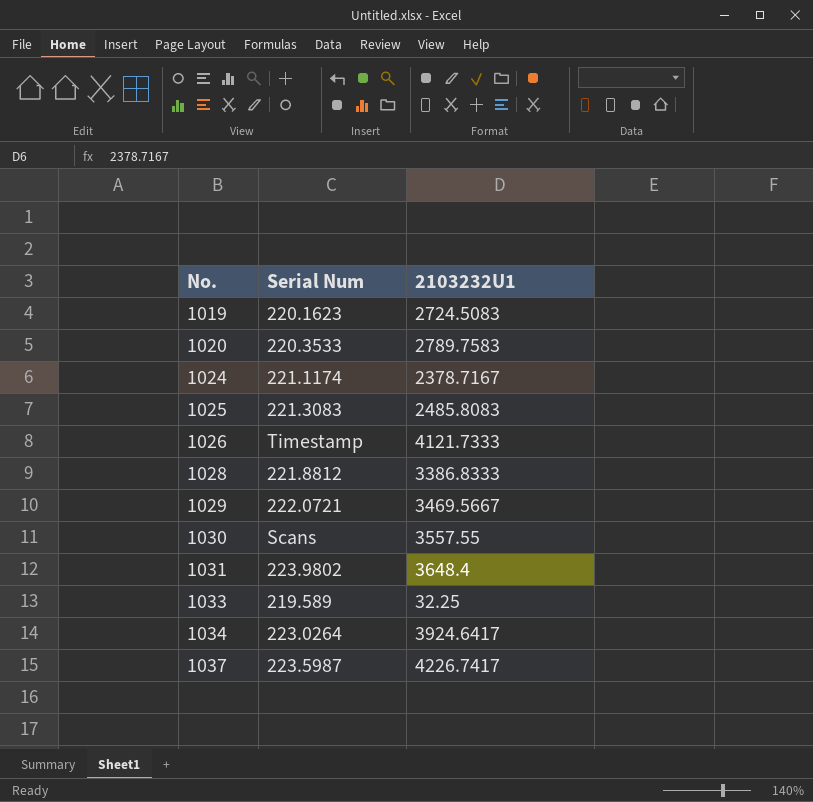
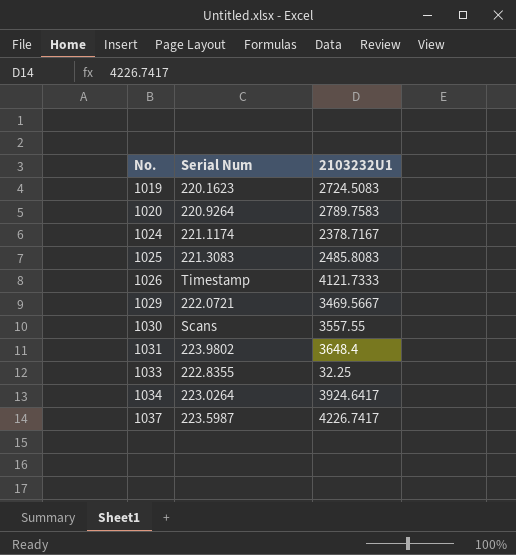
row 1028: 221.8812 | 3386.8333 -> none
1020 | Serial Num: 220.3533 -> 220.9264
1033 | Serial Num: 219.589 -> 222.8355

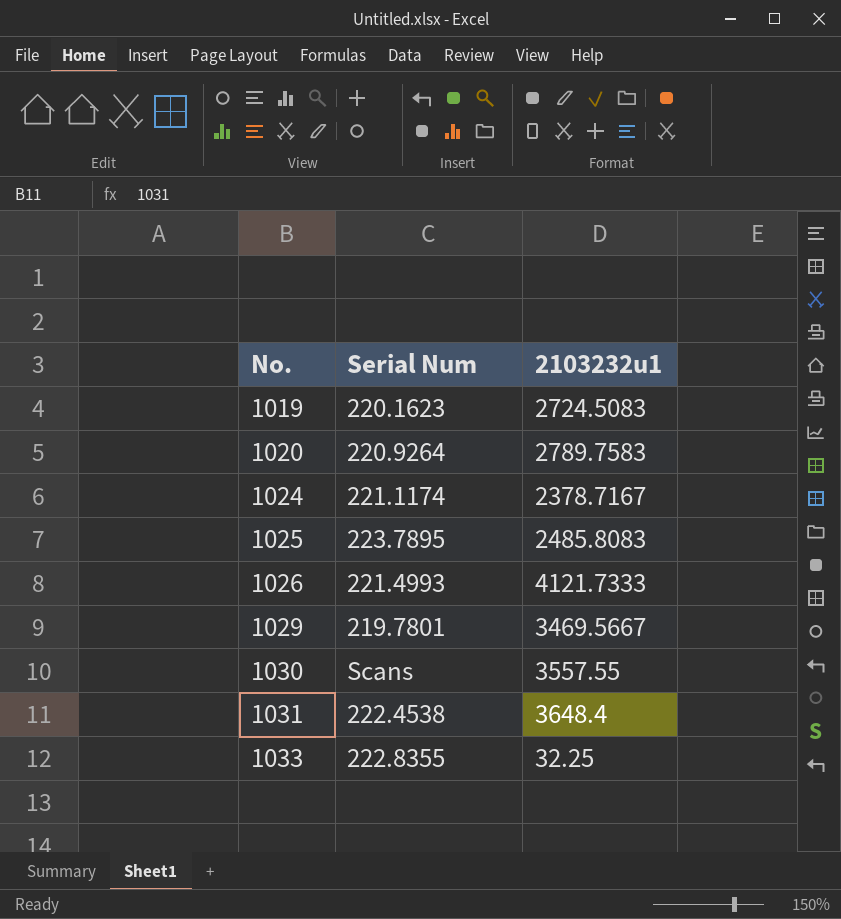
column name: 2103232U1 -> 2103232u1
row 1034: 223.0264 | 3924.6417 -> none
row 1037: 223.5987 | 4226.7417 -> none
1025 | Serial Num: 221.3083 -> 223.7895
1026 | Serial Num: Timestamp -> 221.4993
1029 | Serial Num: 222.0721 -> 219.7801
1031 | Serial Num: 223.9802 -> 222.4538

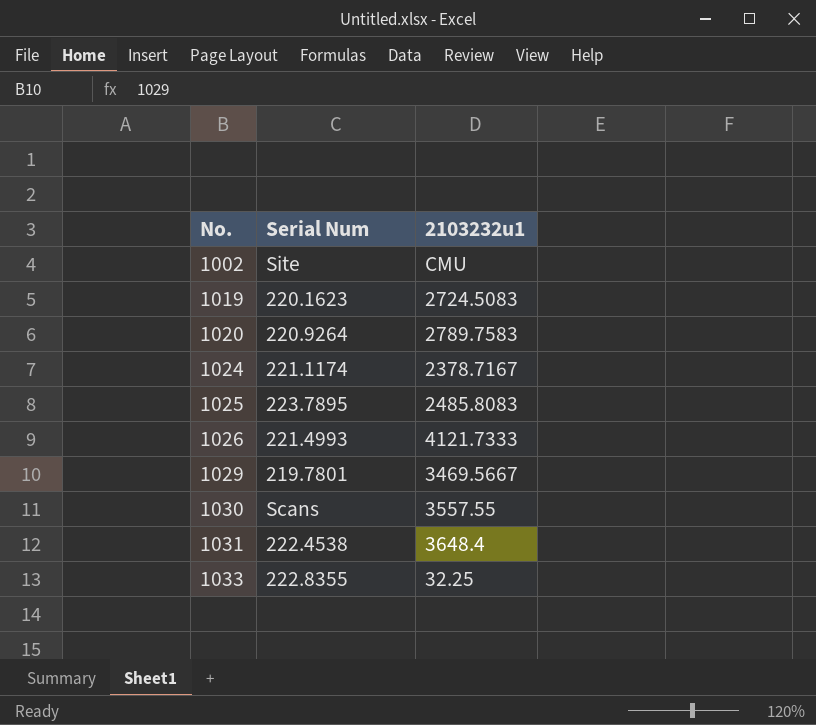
row 1002: none -> Site | CMU

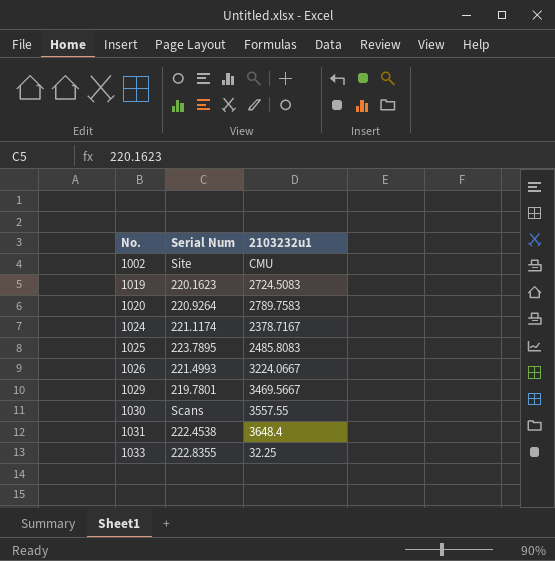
1026 | 2103232u1: 4121.7333 -> 3224.0667

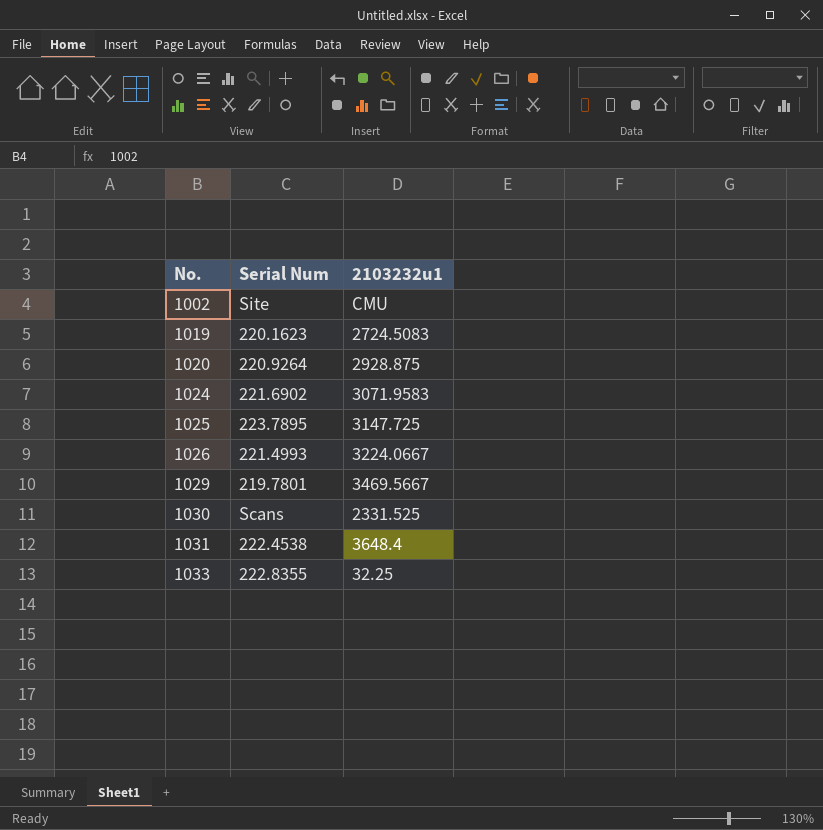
1020 | 2103232u1: 2789.7583 -> 2928.875
1024 | Serial Num: 221.1174 -> 221.6902
1024 | 2103232u1: 2378.7167 -> 3071.9583
1025 | 2103232u1: 2485.8083 -> 3147.725
1030 | 2103232u1: 3557.55 -> 2331.525

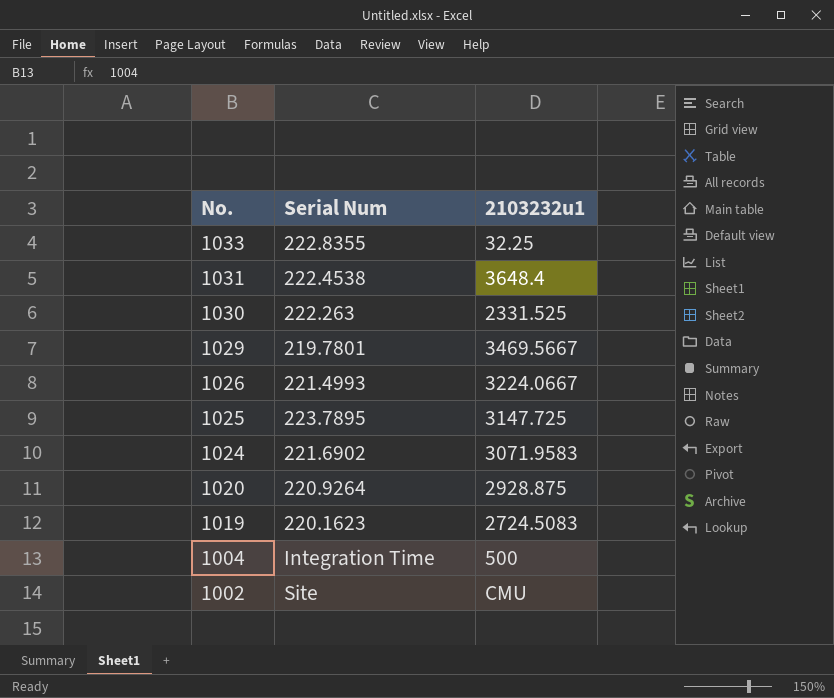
row order: No. ascending -> No. descending
1030 | Serial Num: Scans -> 222.263
row 1004: none -> Integration Time | 500

